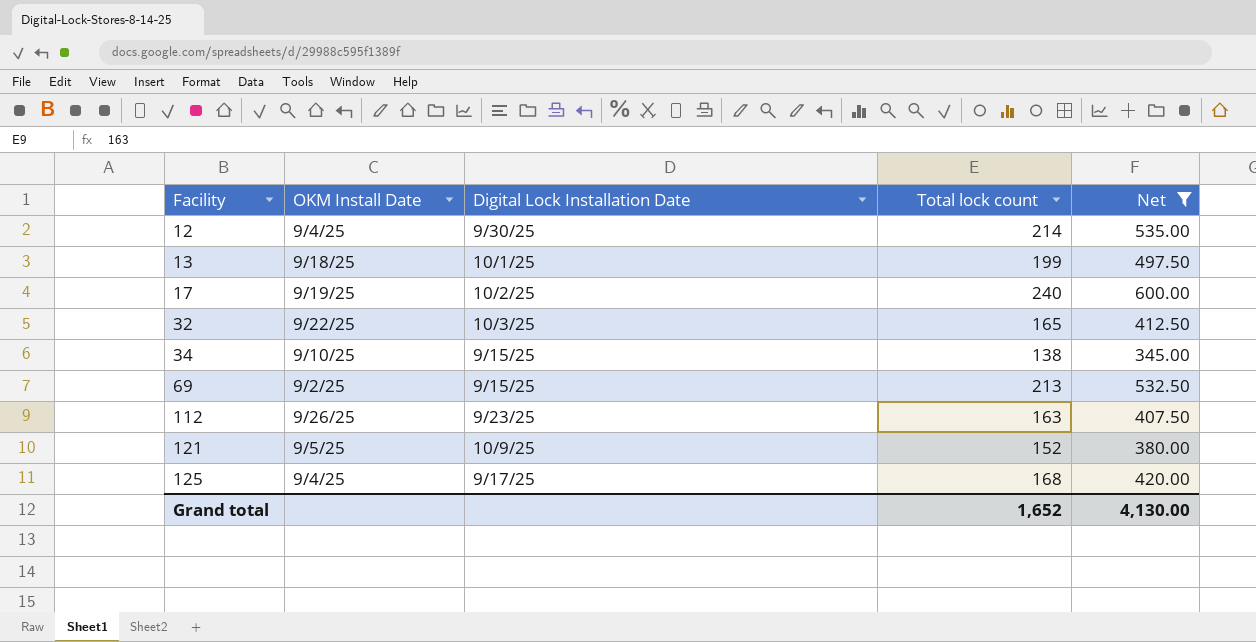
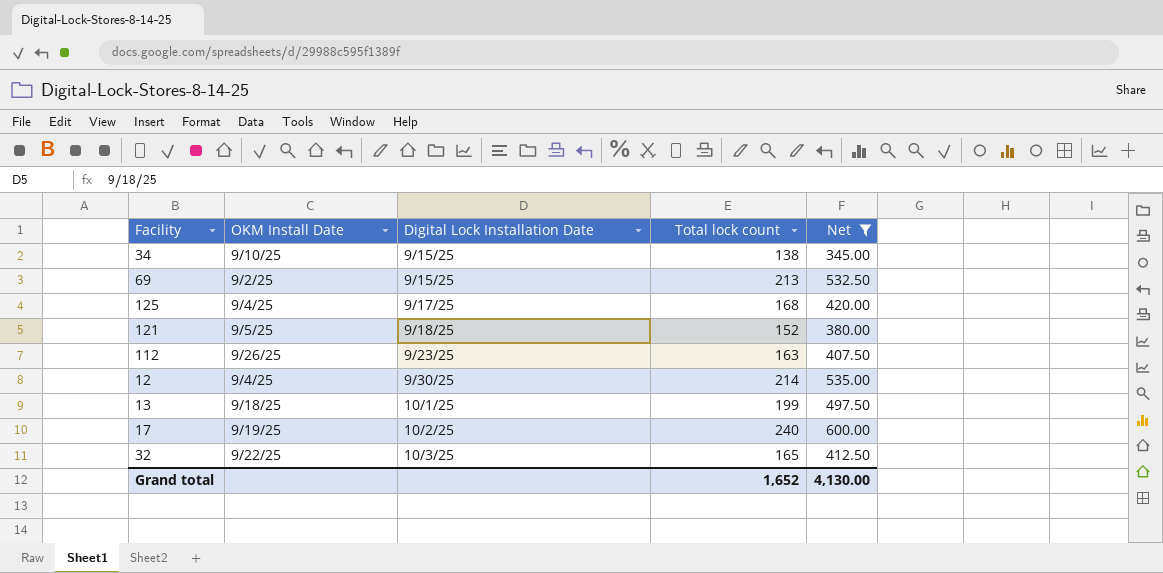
row order: Facility ascending -> Digital Lock Installation Date ascending
121 | Digital Lock Installation Date: 10/9/25 -> 9/18/25

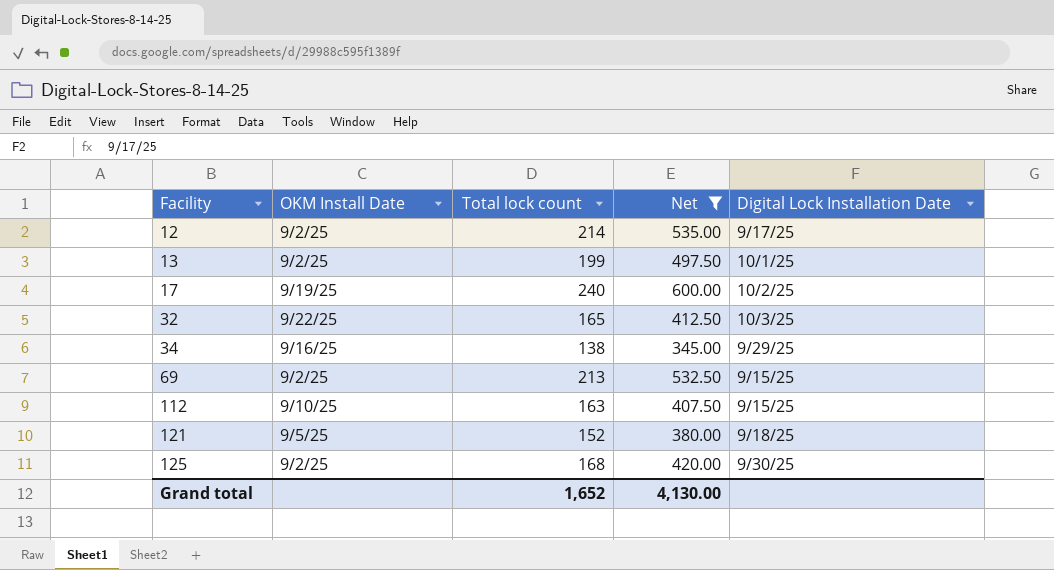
row order: Digital Lock Installation Date ascending -> Facility ascending
column Digital Lock Installation Date | position: 3 -> 5
12 | OKM Install Date: 9/4/25 -> 9/2/25
12 | Digital Lock Installation Date: 9/30/25 -> 9/17/25
13 | OKM Install Date: 9/18/25 -> 9/2/25
34 | OKM Install Date: 9/10/25 -> 9/16/25
34 | Digital Lock Installation Date: 9/15/25 -> 9/29/25
112 | OKM Install Date: 9/26/25 -> 9/10/25
112 | Digital Lock Installation Date: 9/23/25 -> 9/15/25
125 | OKM Install Date: 9/4/25 -> 9/2/25
125 | Digital Lock Installation Date: 9/17/25 -> 9/30/25

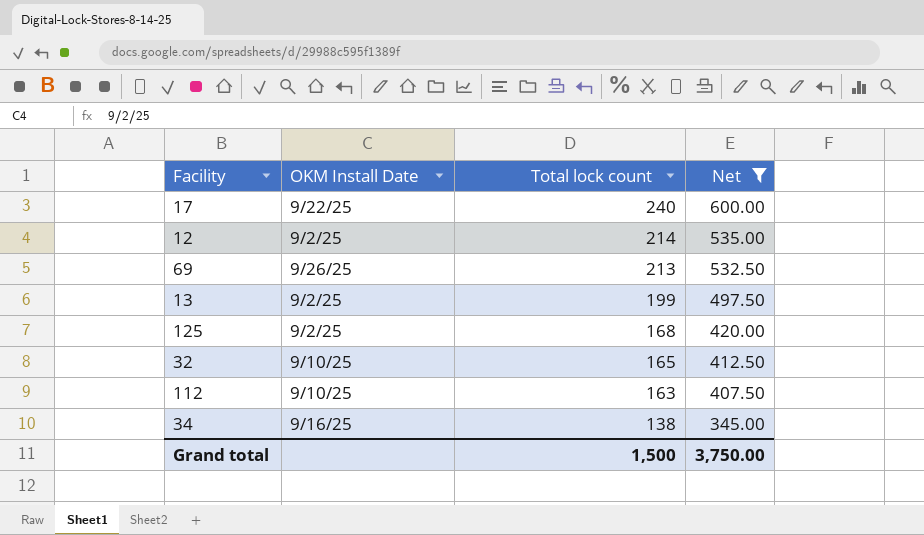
row order: Facility ascending -> Total lock count descending
column Digital Lock Installation Date | position: 5 -> none
row 121: 9/5/25 | 152 | 380.00 | 9/18/25 -> none
17 | OKM Install Date: 9/19/25 -> 9/22/25
69 | OKM Install Date: 9/2/25 -> 9/26/25
32 | OKM Install Date: 9/22/25 -> 9/10/25
Grand total | Total lock count: 1,652 -> 1,500
Grand total | Net: 4,130.00 -> 3,750.00

